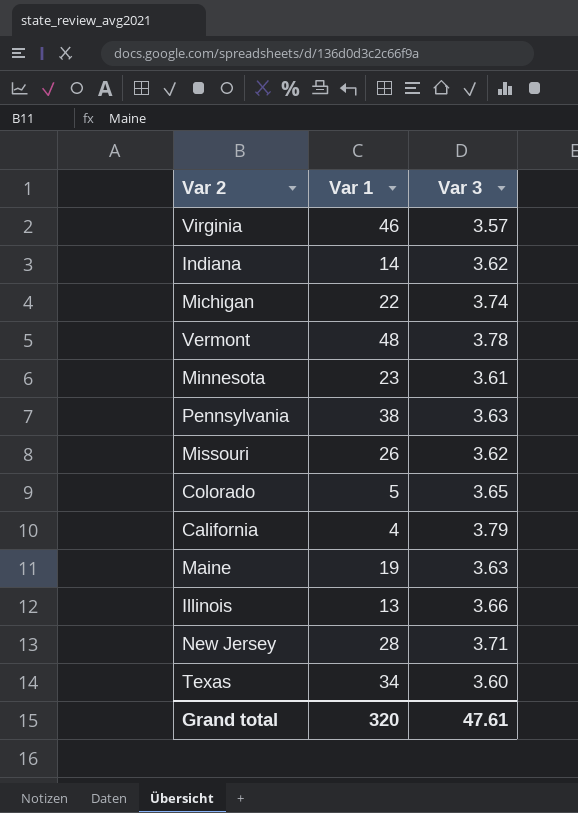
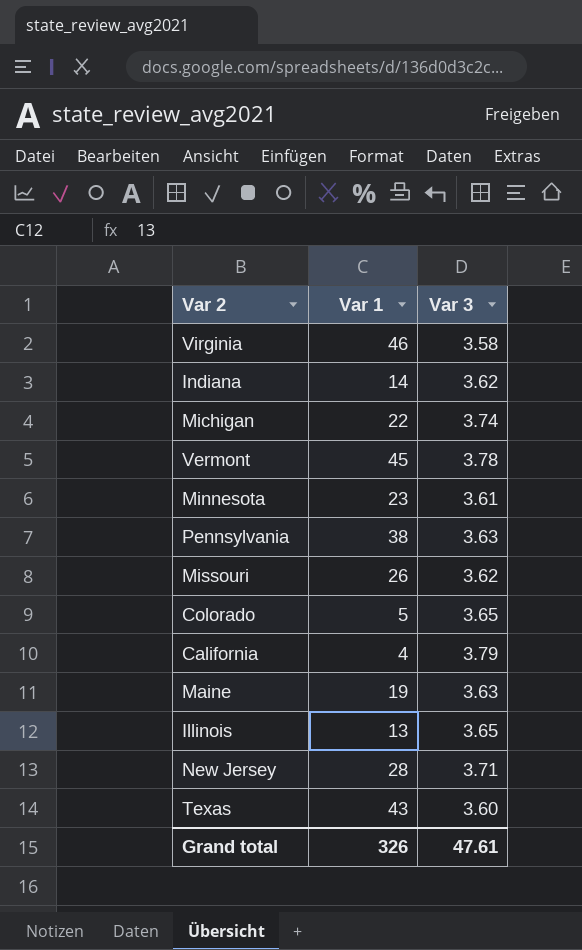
Virginia | Var 3: 3.57 -> 3.58
Vermont | Var 1: 48 -> 45
Illinois | Var 3: 3.66 -> 3.65
Texas | Var 1: 34 -> 43
Grand total | Var 1: 320 -> 326

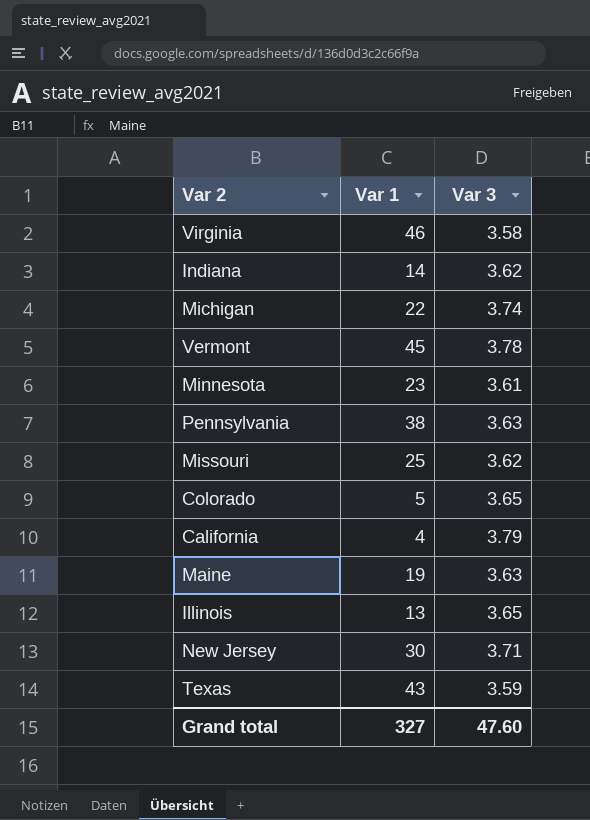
Missouri | Var 1: 26 -> 25
New Jersey | Var 1: 28 -> 30
Texas | Var 3: 3.60 -> 3.59
Grand total | Var 1: 326 -> 327
Grand total | Var 3: 47.61 -> 47.60

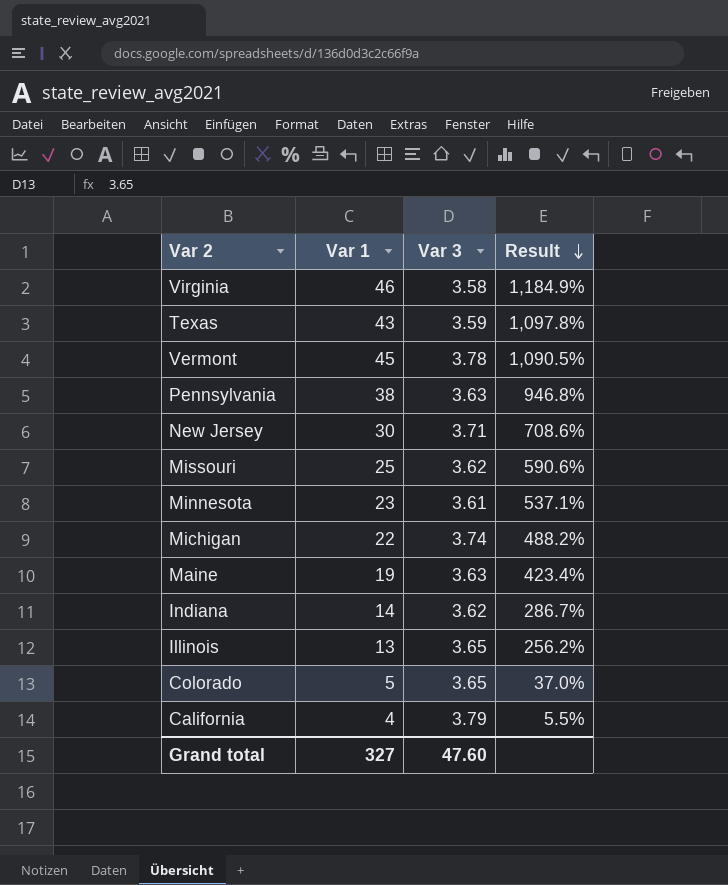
row order: none -> Result descending
column Result | formula: none -> ([Var 1] - [Var 3]) / [Var 3]

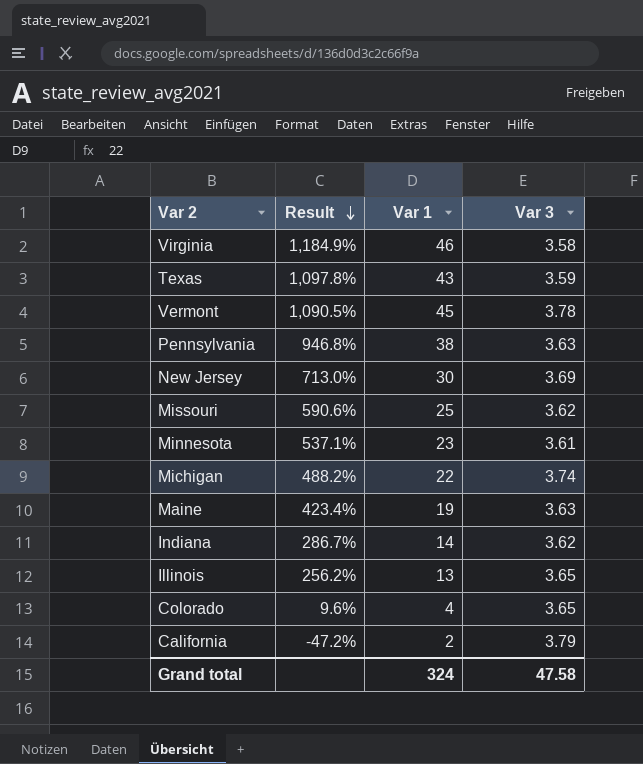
column Result | position: 4 -> 2
New Jersey | Result: 708.6% -> 713.0%
New Jersey | Var 3: 3.71 -> 3.69
Colorado | Result: 37.0% -> 9.6%
Colorado | Var 1: 5 -> 4
California | Result: 5.5% -> -47.2%
California | Var 1: 4 -> 2
Grand total | Var 1: 327 -> 324
Grand total | Var 3: 47.60 -> 47.58

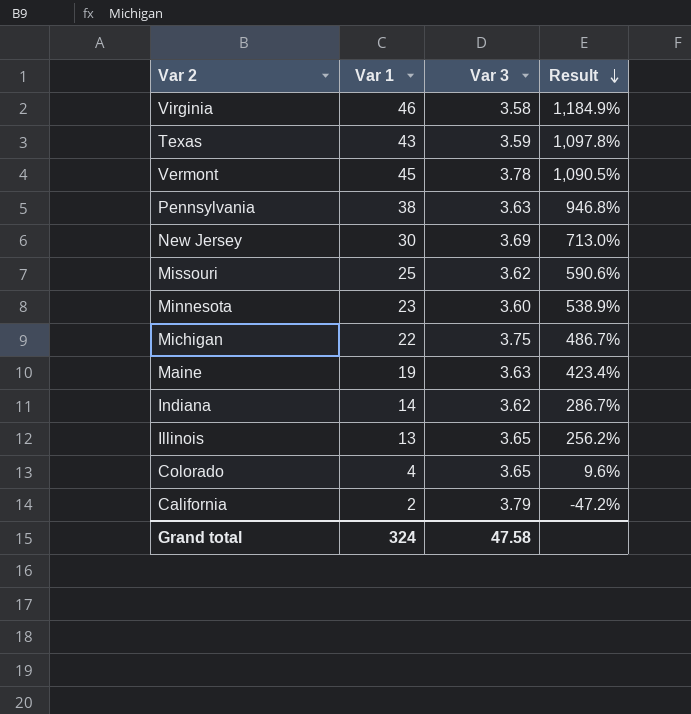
column Result | position: 2 -> 4
Minnesota | Var 3: 3.61 -> 3.60
Minnesota | Result: 537.1% -> 538.9%
Michigan | Var 3: 3.74 -> 3.75
Michigan | Result: 488.2% -> 486.7%

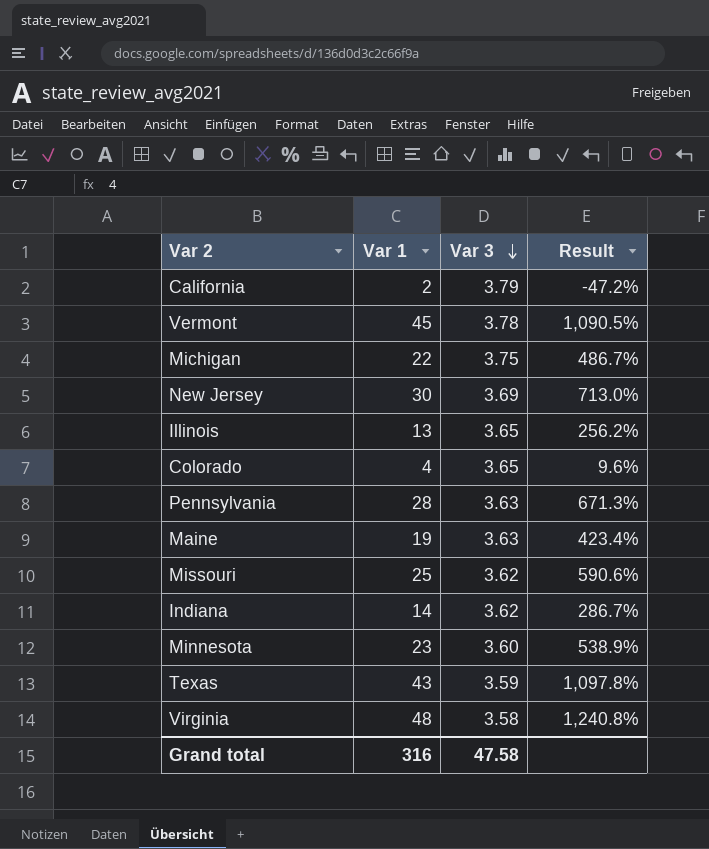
row order: Result descending -> Var 3 descending
Pennsylvania | Var 1: 38 -> 28
Pennsylvania | Result: 946.8% -> 671.3%
Virginia | Var 1: 46 -> 48
Virginia | Result: 1,184.9% -> 1,240.8%
Grand total | Var 1: 324 -> 316

